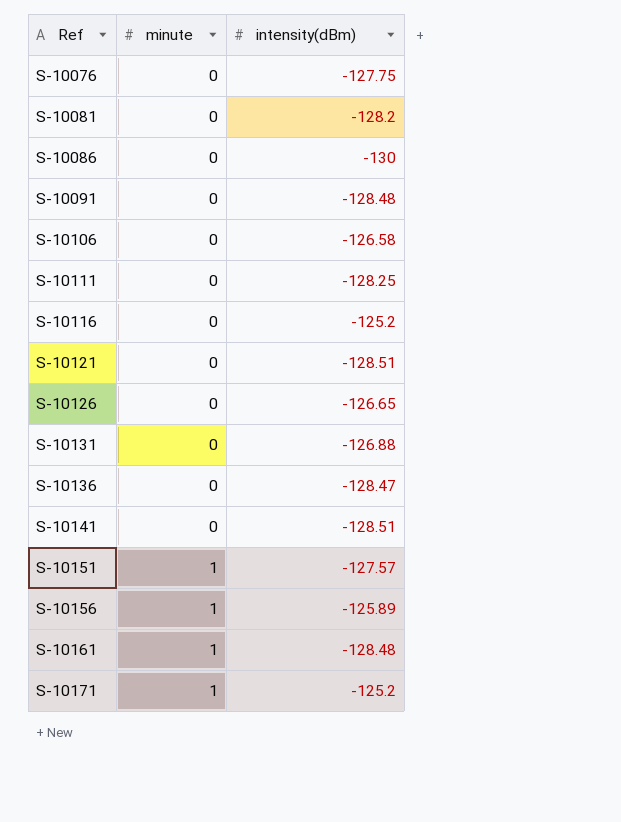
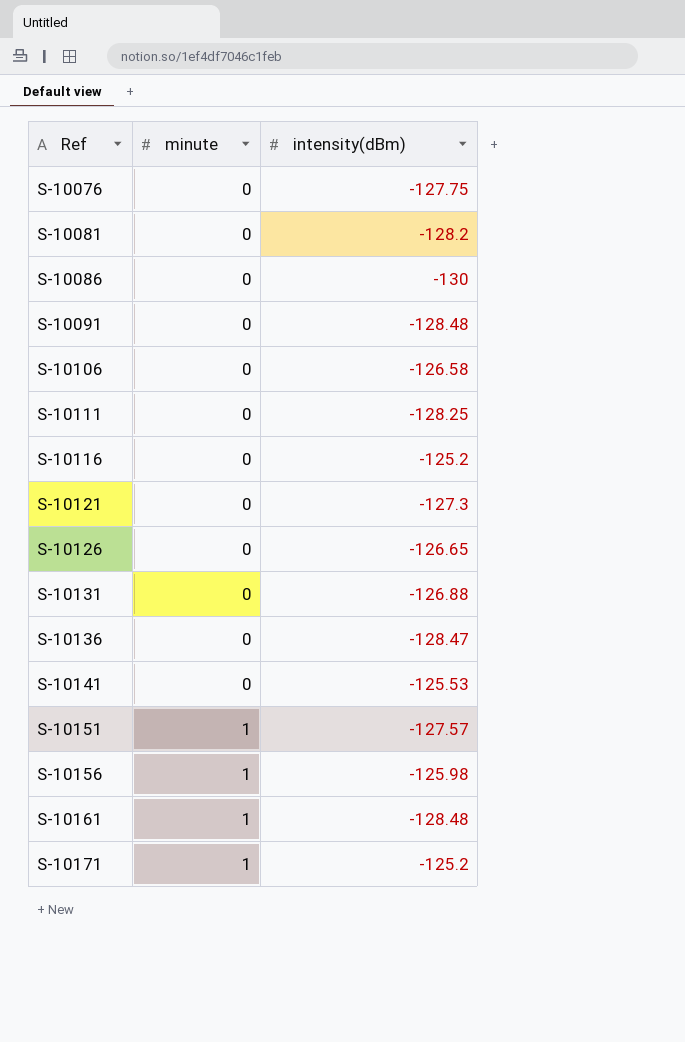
S-10121 | intensity(dBm): -128.51 -> -127.3
S-10141 | intensity(dBm): -128.51 -> -125.53
S-10156 | intensity(dBm): -125.89 -> -125.98

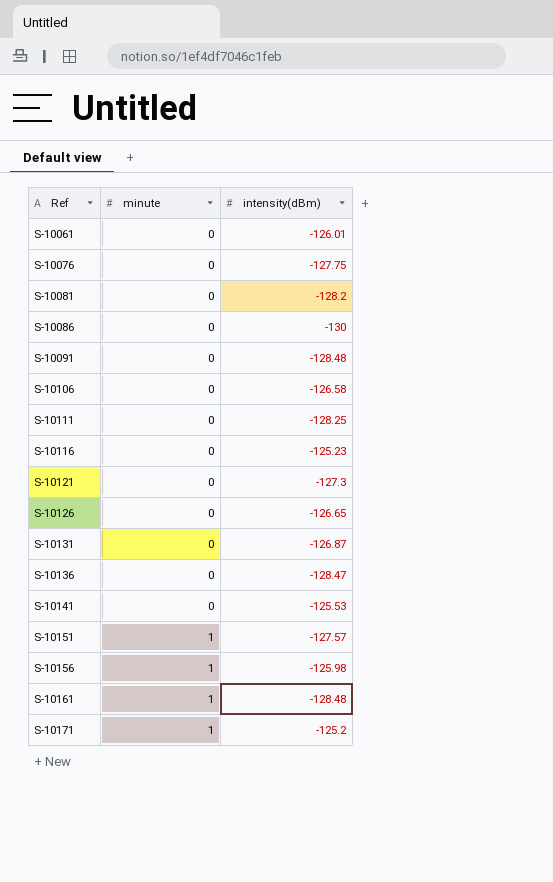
row S-10061: none -> 0 | -126.01
S-10116 | intensity(dBm): -125.2 -> -125.23
S-10131 | intensity(dBm): -126.88 -> -126.87

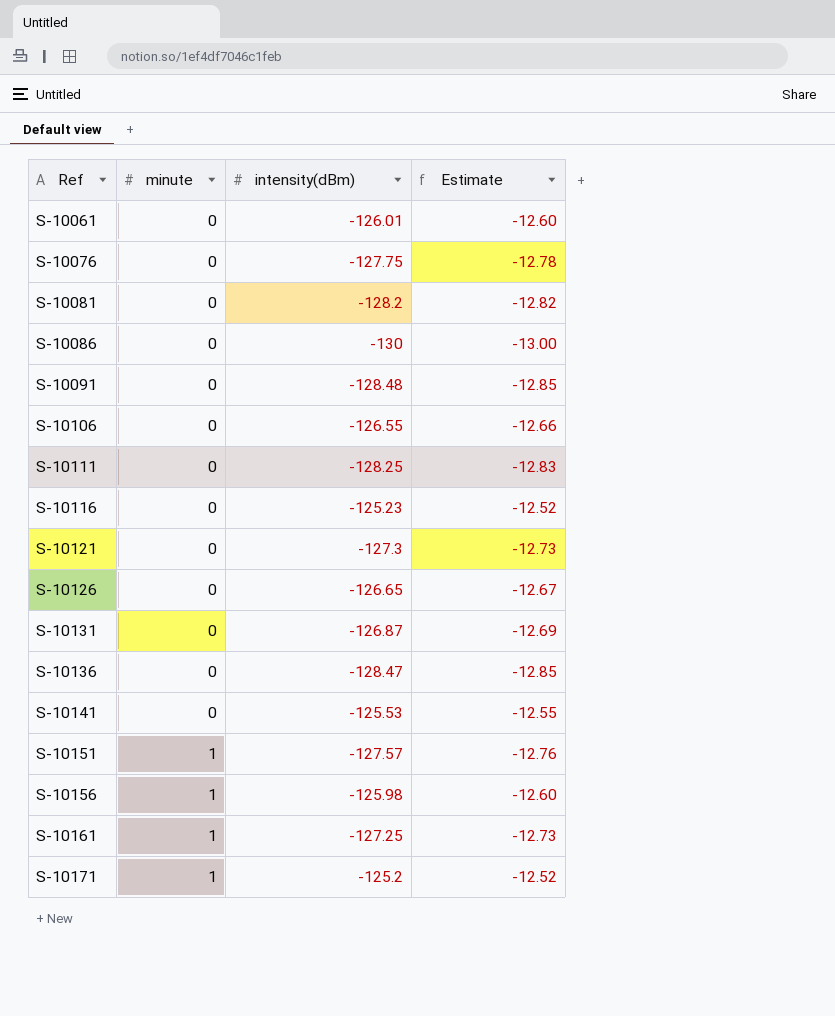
column Estimate | formula: none -> [intensity(dBm)] * 0.1
S-10106 | intensity(dBm): -126.58 -> -126.55
S-10161 | intensity(dBm): -128.48 -> -127.25

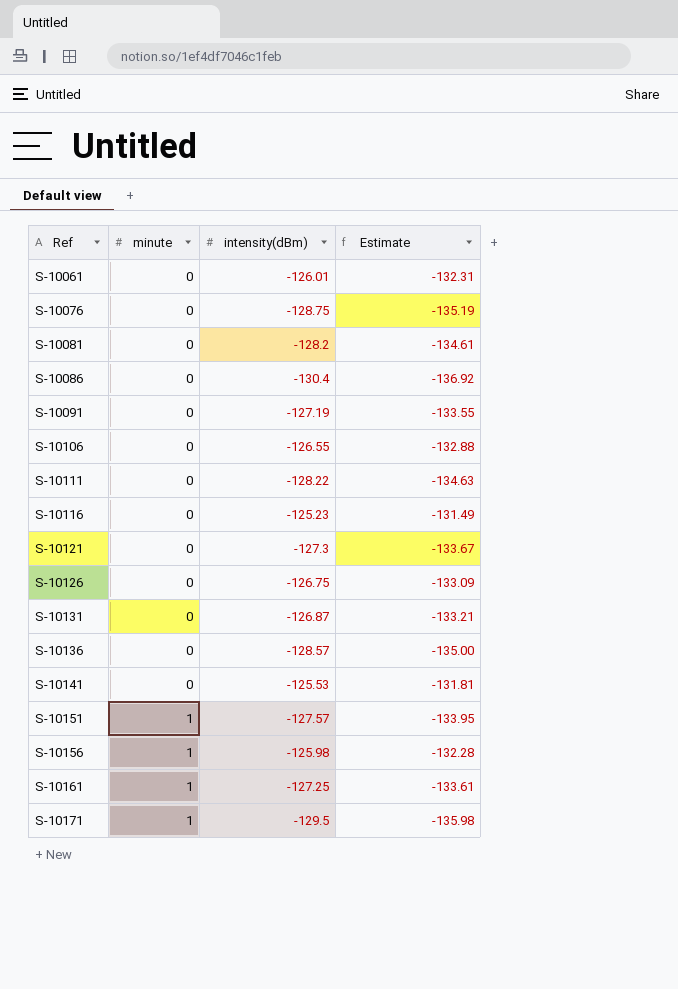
column Estimate | formula: [intensity(dBm)] * 0.1 -> [intensity(dBm)] * 1.05
S-10076 | intensity(dBm): -127.75 -> -128.75
S-10086 | intensity(dBm): -130 -> -130.4
S-10091 | intensity(dBm): -128.48 -> -127.19
S-10111 | intensity(dBm): -128.25 -> -128.22
S-10126 | intensity(dBm): -126.65 -> -126.75
S-10136 | intensity(dBm): -128.47 -> -128.57
S-10171 | intensity(dBm): -125.2 -> -129.5

